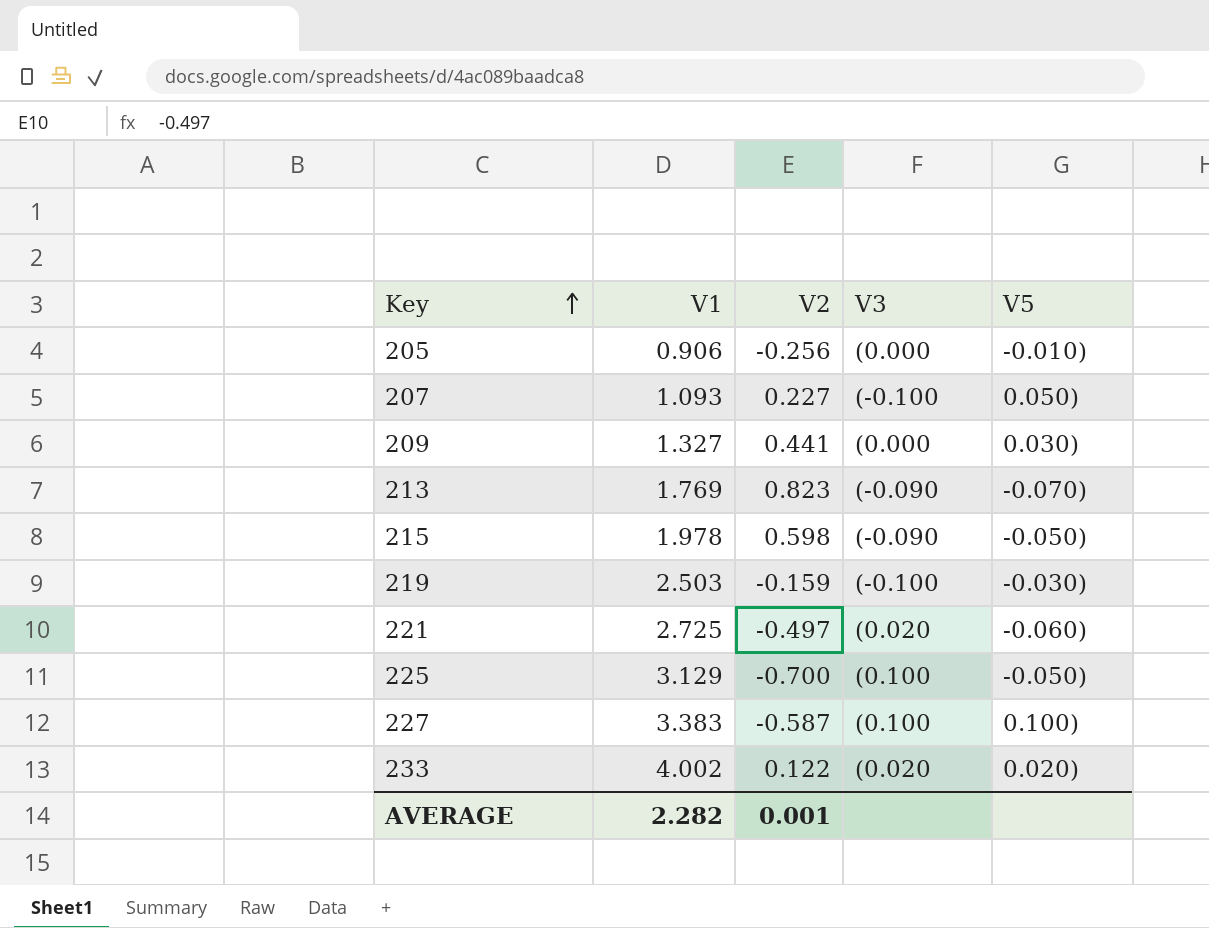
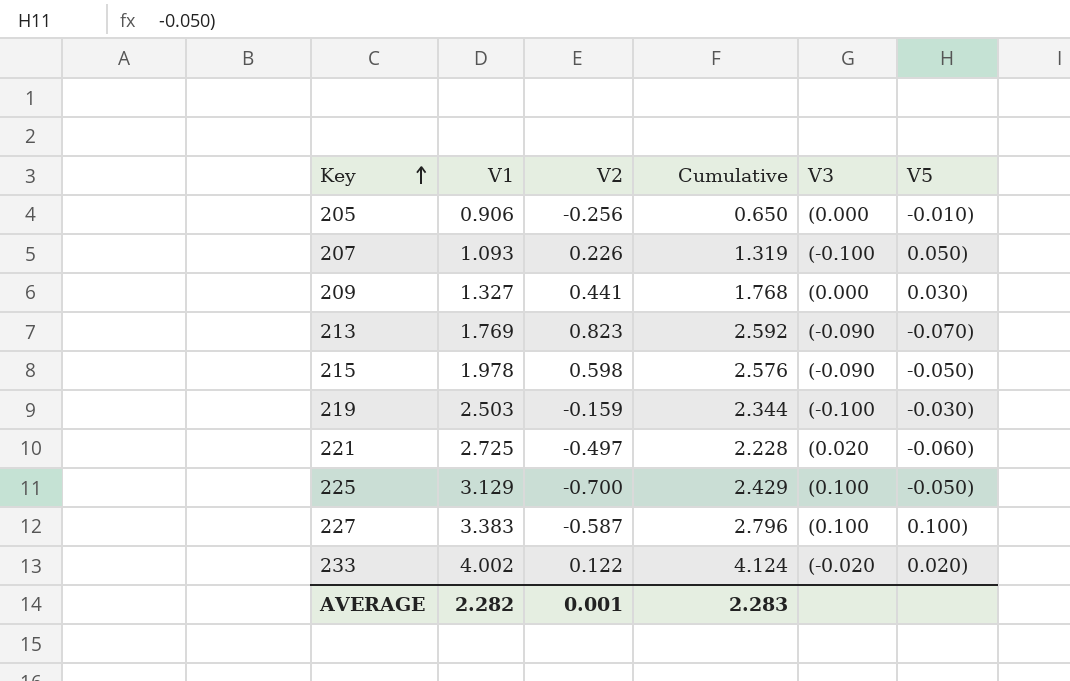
column Cumulative | formula: none -> [V1] + [V2]
207 | V2: 0.227 -> 0.226
233 | V3: (0.020 -> (-0.020

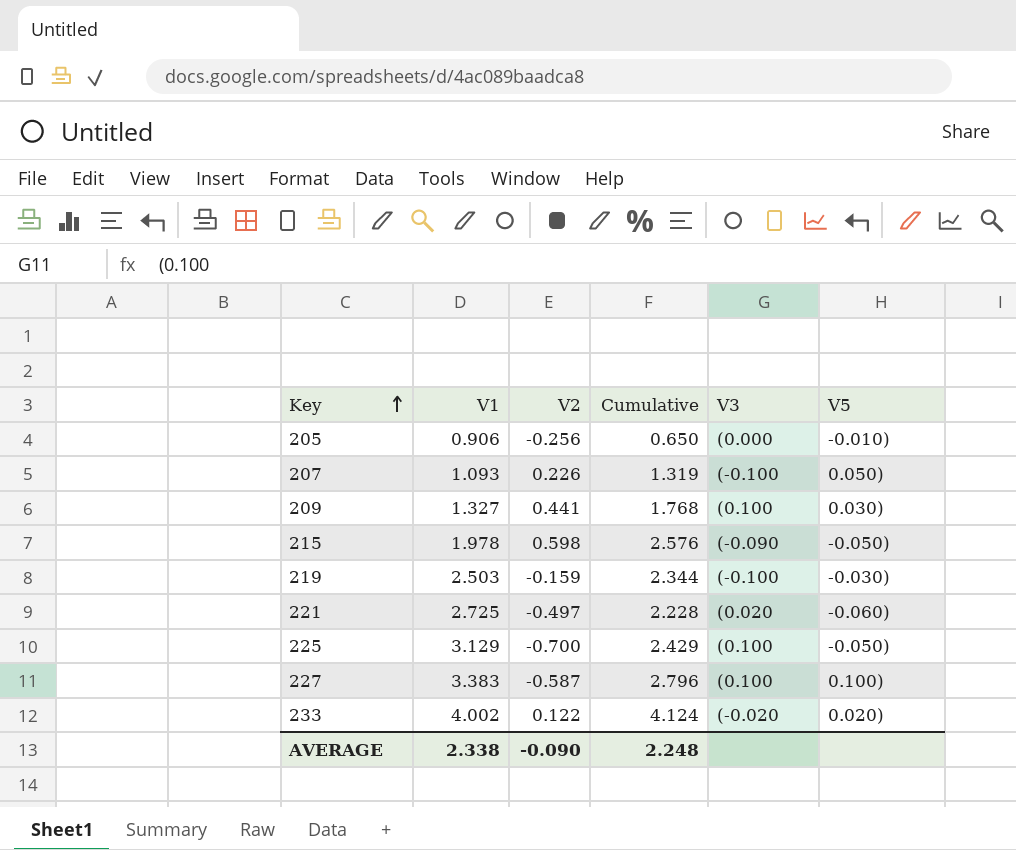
row 213: 1.769 | 0.823 | 2.592 | (-0.090 | -0.070) -> none
209 | V3: (0.000 -> (0.100
AVERAGE | V1: 2.282 -> 2.338
AVERAGE | V2: 0.001 -> -0.090
AVERAGE | Cumulative: 2.283 -> 2.248

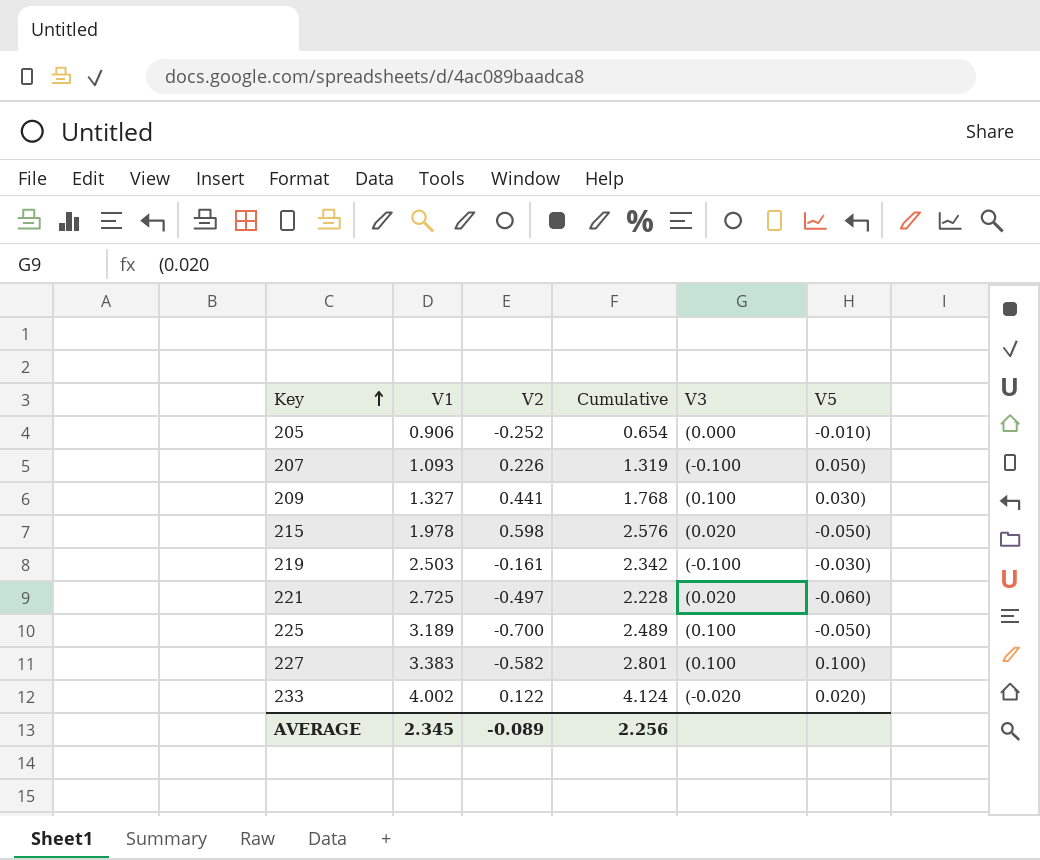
205 | V2: -0.256 -> -0.252
205 | Cumulative: 0.650 -> 0.654
215 | V3: (-0.090 -> (0.020
219 | V2: -0.159 -> -0.161
219 | Cumulative: 2.344 -> 2.342
225 | V1: 3.129 -> 3.189
225 | Cumulative: 2.429 -> 2.489
227 | V2: -0.587 -> -0.582
227 | Cumulative: 2.796 -> 2.801
AVERAGE | V1: 2.338 -> 2.345
AVERAGE | V2: -0.090 -> -0.089
AVERAGE | Cumulative: 2.248 -> 2.256

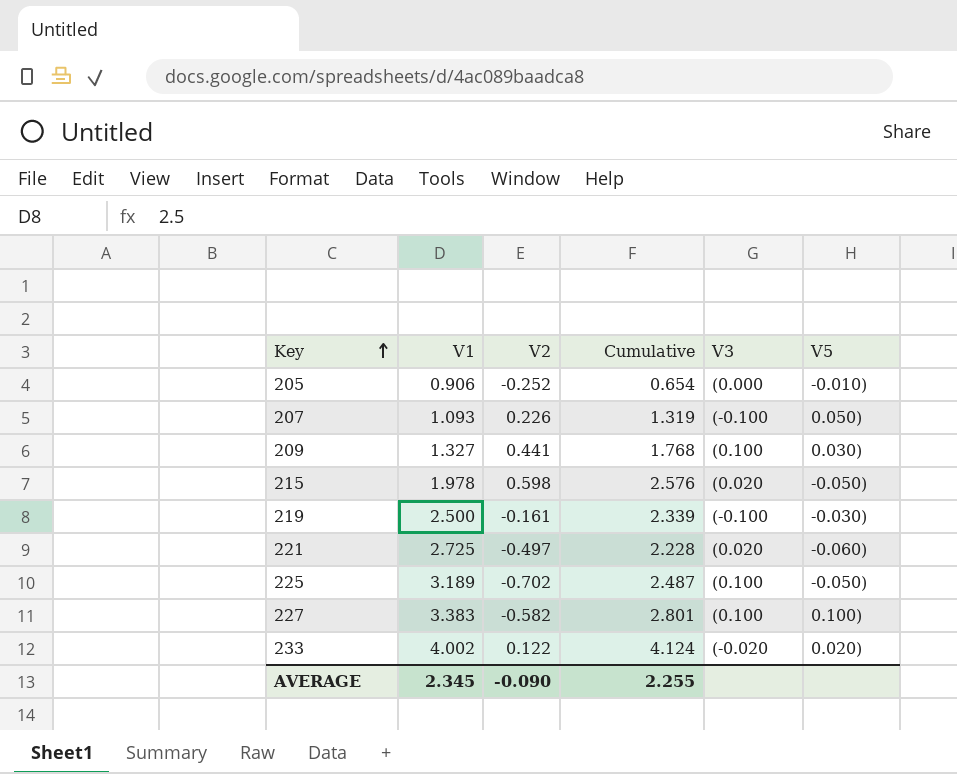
219 | V1: 2.503 -> 2.500
219 | Cumulative: 2.342 -> 2.339
225 | V2: -0.700 -> -0.702
225 | Cumulative: 2.489 -> 2.487
AVERAGE | V2: -0.089 -> -0.090
AVERAGE | Cumulative: 2.256 -> 2.255

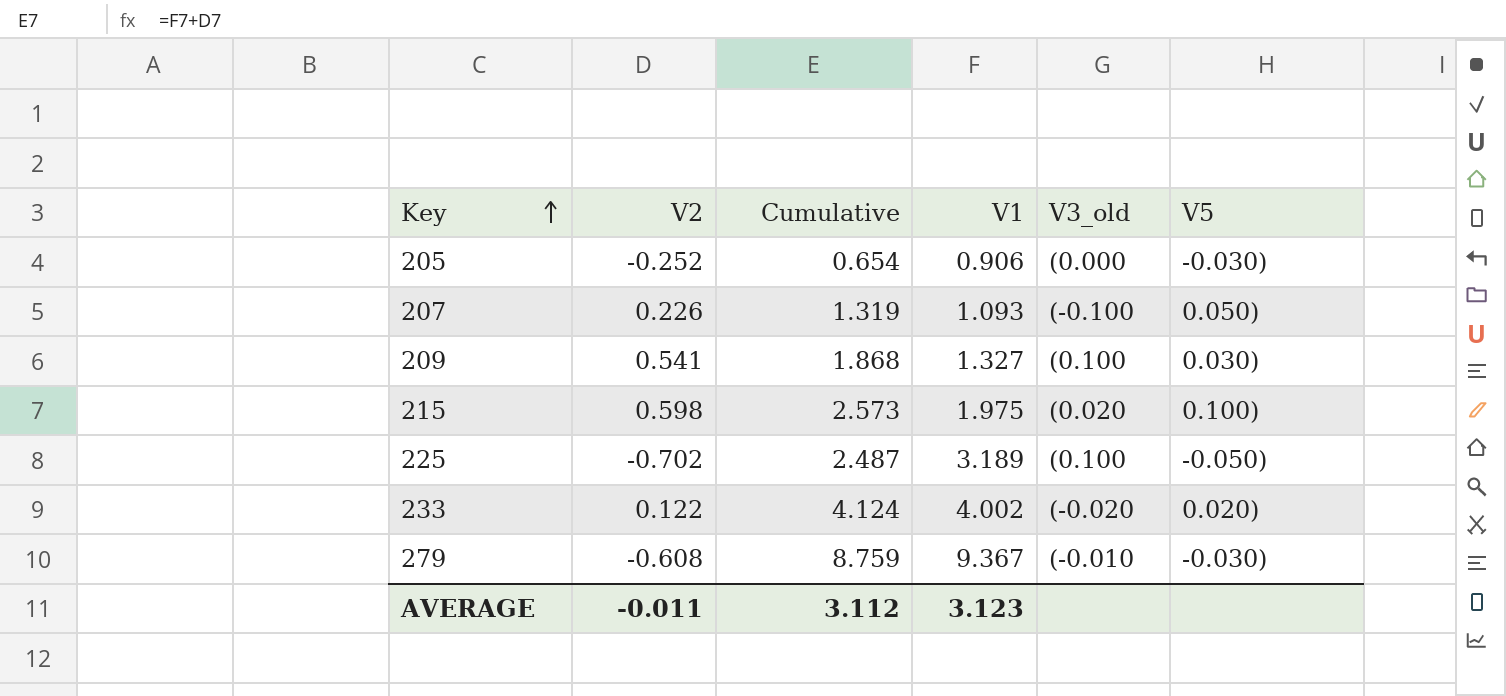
column V1 | position: 2 -> 4
column name: V3 -> V3_old
row 219: 2.500 | -0.161 | 2.339 | (-0.100 | -0.030) -> none
row 221: 2.725 | -0.497 | 2.228 | (0.020 | -0.060) -> none
row 227: 3.383 | -0.582 | 2.801 | (0.100 | 0.100) -> none
205 | V5: -0.010) -> -0.030)
209 | V2: 0.441 -> 0.541
209 | Cumulative: 1.768 -> 1.868
215 | Cumulative: 2.576 -> 2.573
215 | V1: 1.978 -> 1.975
215 | V5: -0.050) -> 0.100)
row 279: none -> -0.608 | 8.759 | 9.367 | (-0.010 | -0.030)
AVERAGE | V2: -0.090 -> -0.011
AVERAGE | Cumulative: 2.255 -> 3.112
AVERAGE | V1: 2.345 -> 3.123

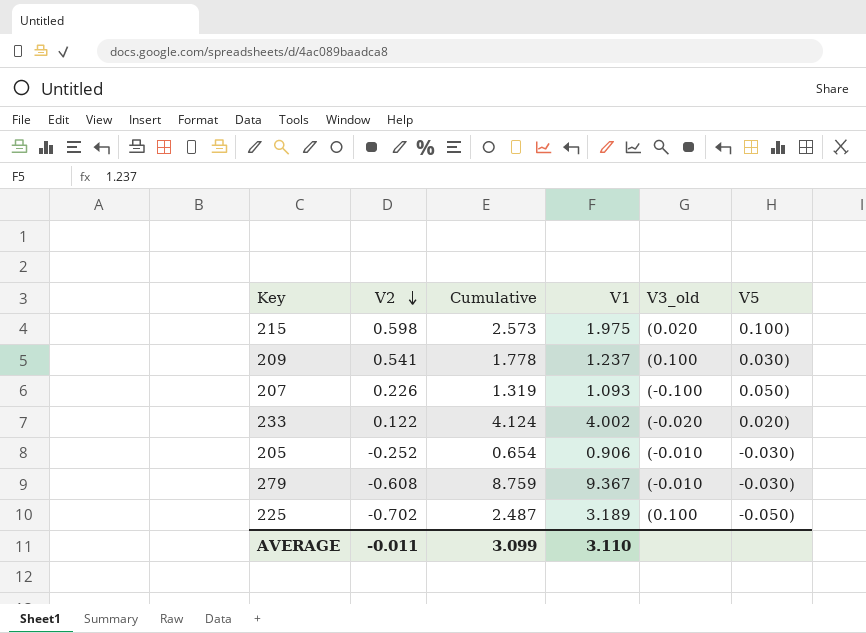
row order: Key ascending -> V2 descending
209 | Cumulative: 1.868 -> 1.778
209 | V1: 1.327 -> 1.237
205 | V3_old: (0.000 -> (-0.010
AVERAGE | Cumulative: 3.112 -> 3.099
AVERAGE | V1: 3.123 -> 3.110

